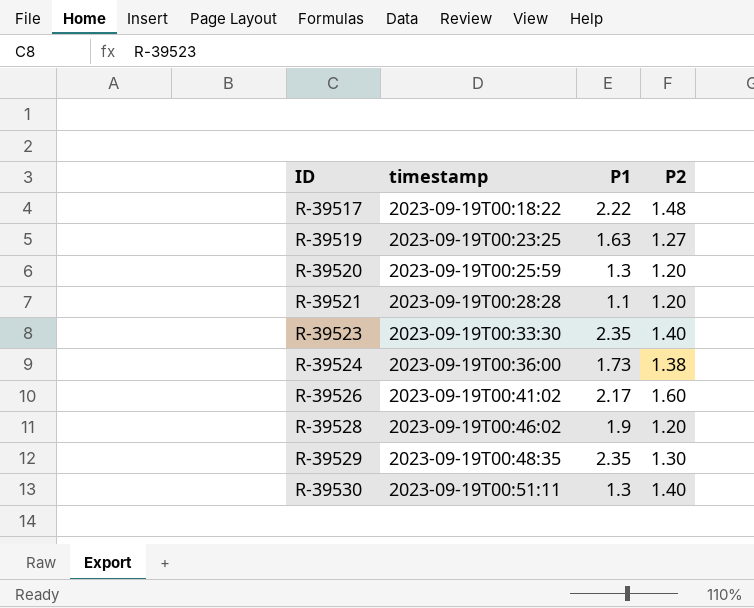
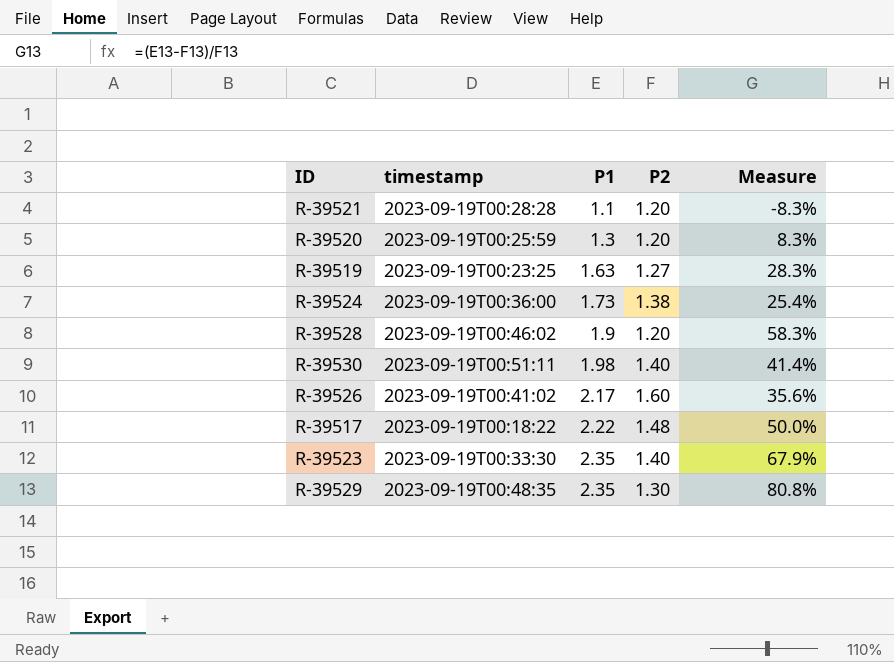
row order: ID ascending -> P1 ascending
column Measure | formula: none -> ([P1] - [P2]) / [P2]
R-39530 | P1: 1.3 -> 1.98

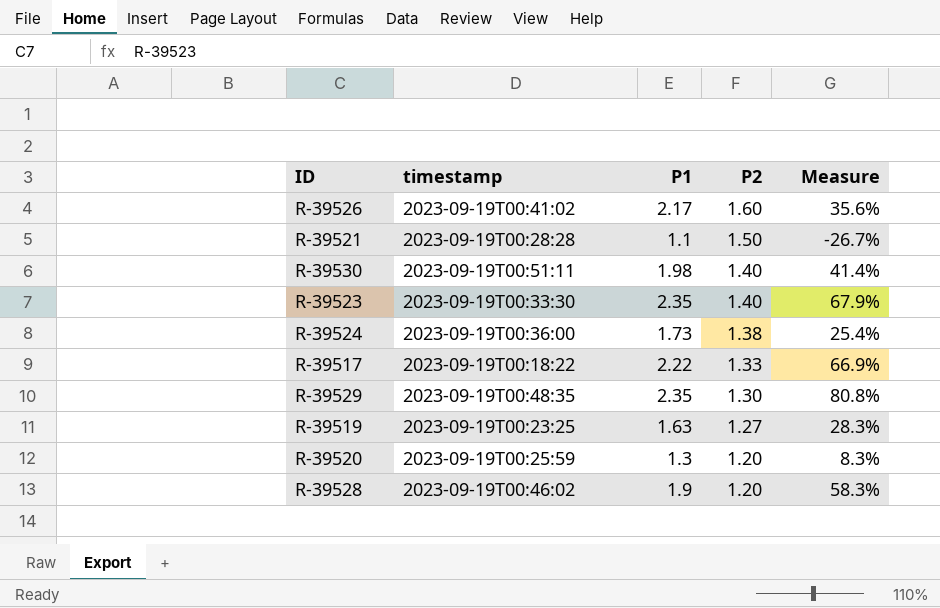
row order: P1 ascending -> P2 descending
R-39521 | P2: 1.20 -> 1.50
R-39521 | Measure: -8.3% -> -26.7%
R-39517 | P2: 1.48 -> 1.33
R-39517 | Measure: 50.0% -> 66.9%

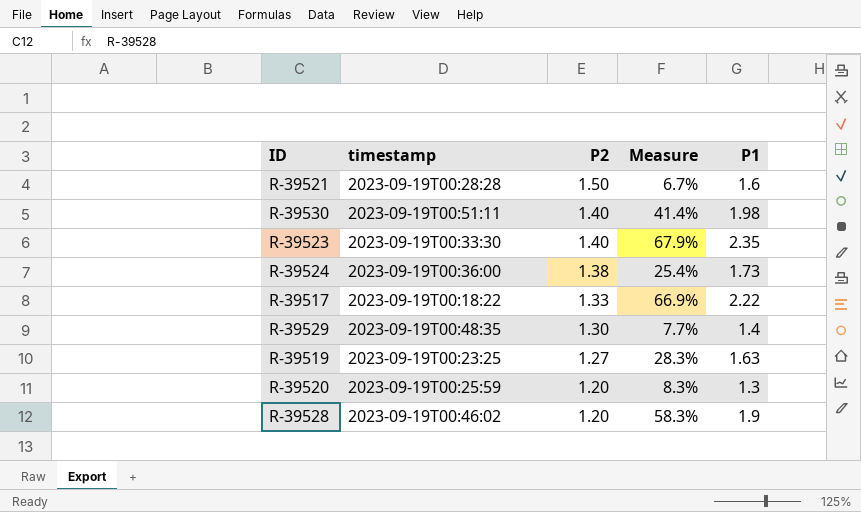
column P1 | position: 3 -> 5
row R-39526: 2023-09-19T00:41:02 | 2.17 | 1.60 | 35.6% -> none
R-39521 | Measure: -26.7% -> 6.7%
R-39521 | P1: 1.1 -> 1.6
R-39529 | Measure: 80.8% -> 7.7%
R-39529 | P1: 2.35 -> 1.4

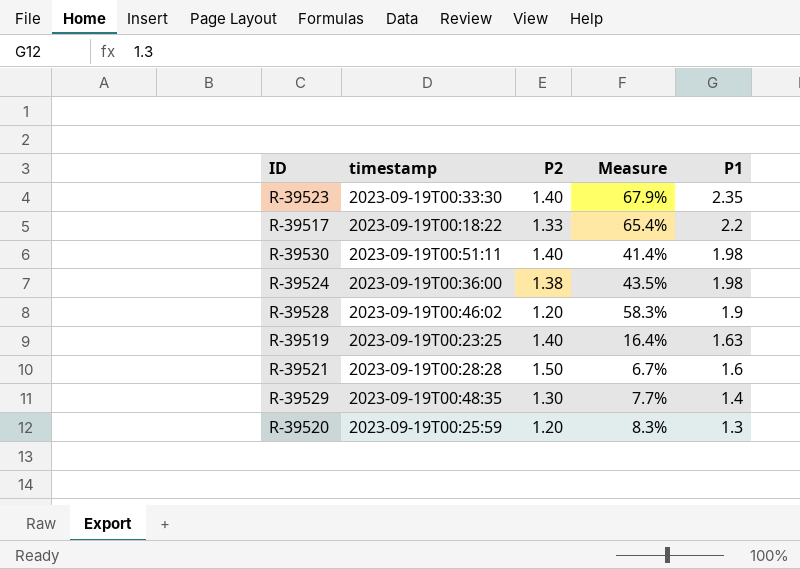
row order: P2 descending -> P1 descending
R-39517 | Measure: 66.9% -> 65.4%
R-39517 | P1: 2.22 -> 2.2
R-39524 | Measure: 25.4% -> 43.5%
R-39524 | P1: 1.73 -> 1.98
R-39519 | P2: 1.27 -> 1.40
R-39519 | Measure: 28.3% -> 16.4%

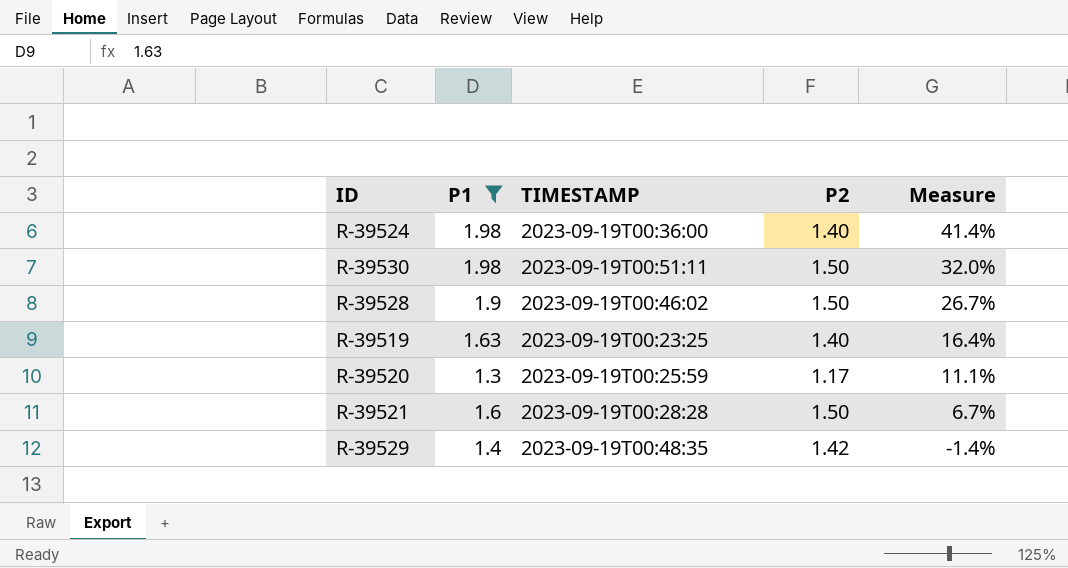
filter: none -> P1 <= 1.98
row order: P1 descending -> Measure descending
column P1 | position: 5 -> 2
column name: timestamp -> TIMESTAMP
R-39524 | P2: 1.38 -> 1.40
R-39524 | Measure: 43.5% -> 41.4%
R-39530 | P2: 1.40 -> 1.50
R-39530 | Measure: 41.4% -> 32.0%
R-39528 | P2: 1.20 -> 1.50
R-39528 | Measure: 58.3% -> 26.7%
R-39520 | P2: 1.20 -> 1.17
R-39520 | Measure: 8.3% -> 11.1%
R-39529 | P2: 1.30 -> 1.42
R-39529 | Measure: 7.7% -> -1.4%

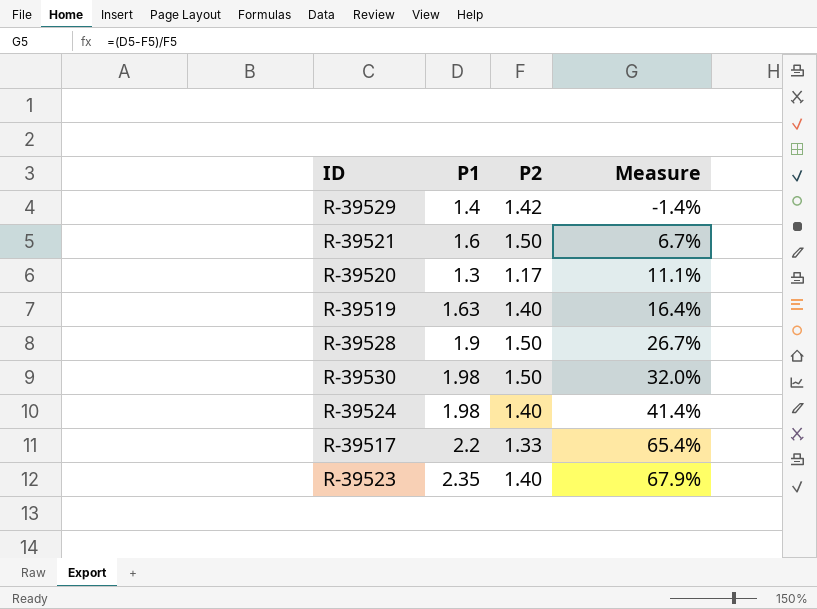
filter: P1 <= 1.98 -> none
row order: Measure descending -> Measure ascending
column TIMESTAMP | position: 3 -> none

